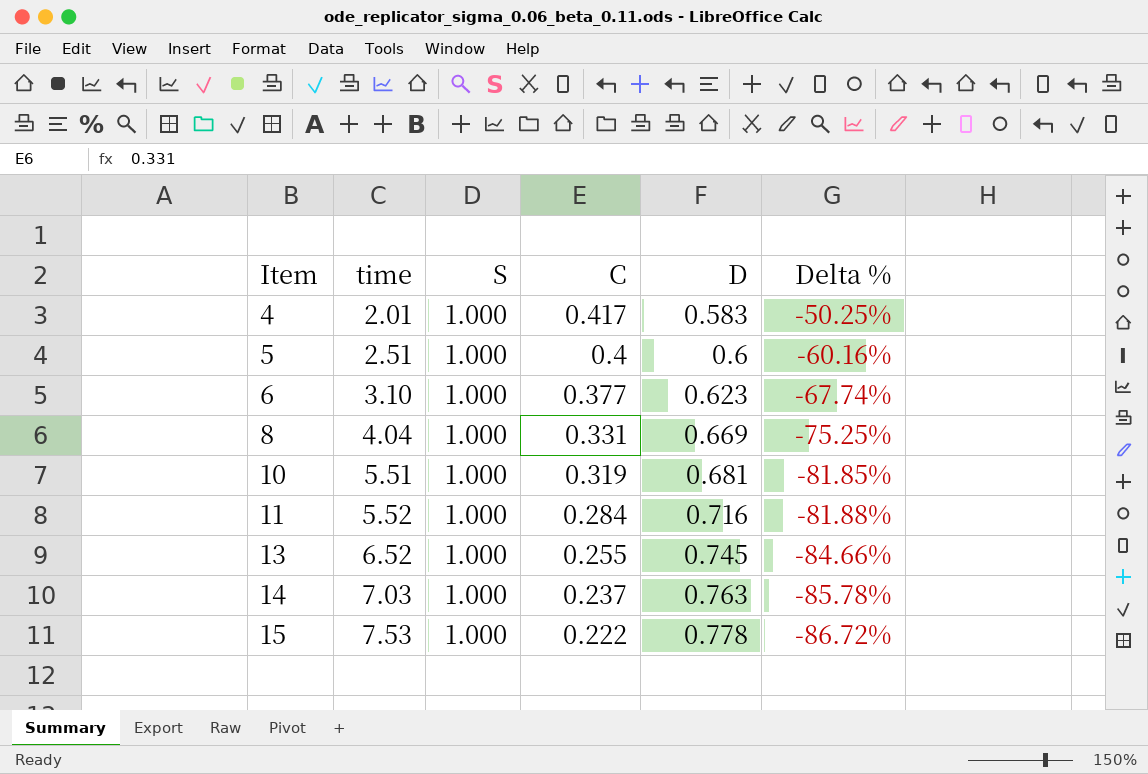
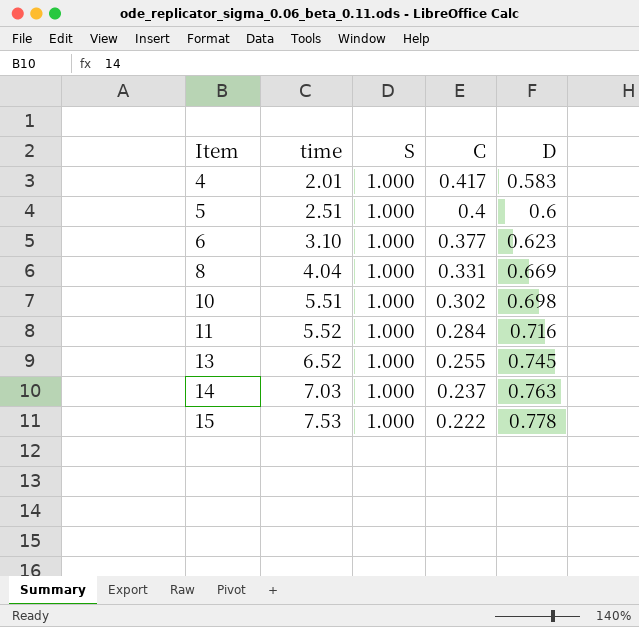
column Delta % | formula: ([S] - [time]) / [time] -> none
10 | C: 0.319 -> 0.302
10 | D: 0.681 -> 0.698

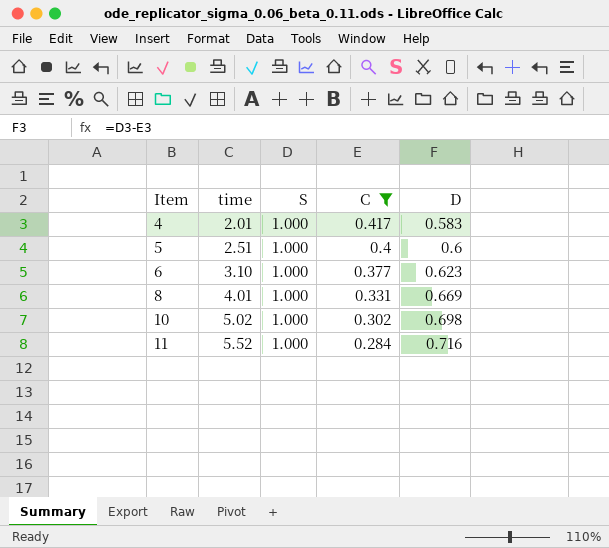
filter: none -> C >= 0.284
8 | time: 4.04 -> 4.01
10 | time: 5.51 -> 5.02

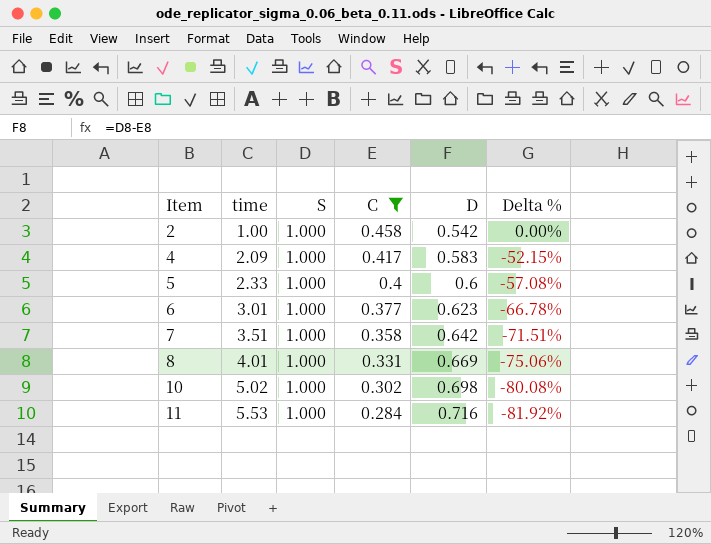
column Delta % | formula: none -> ([S] - [time]) / [time]
row 2: none -> 1.00 | 1.000 | 0.458 | 0.542 | 0.00%
4 | time: 2.01 -> 2.09
5 | time: 2.51 -> 2.33
6 | time: 3.10 -> 3.01
row 7: none -> 3.51 | 1.000 | 0.358 | 0.642 | -71.51%
11 | time: 5.52 -> 5.53

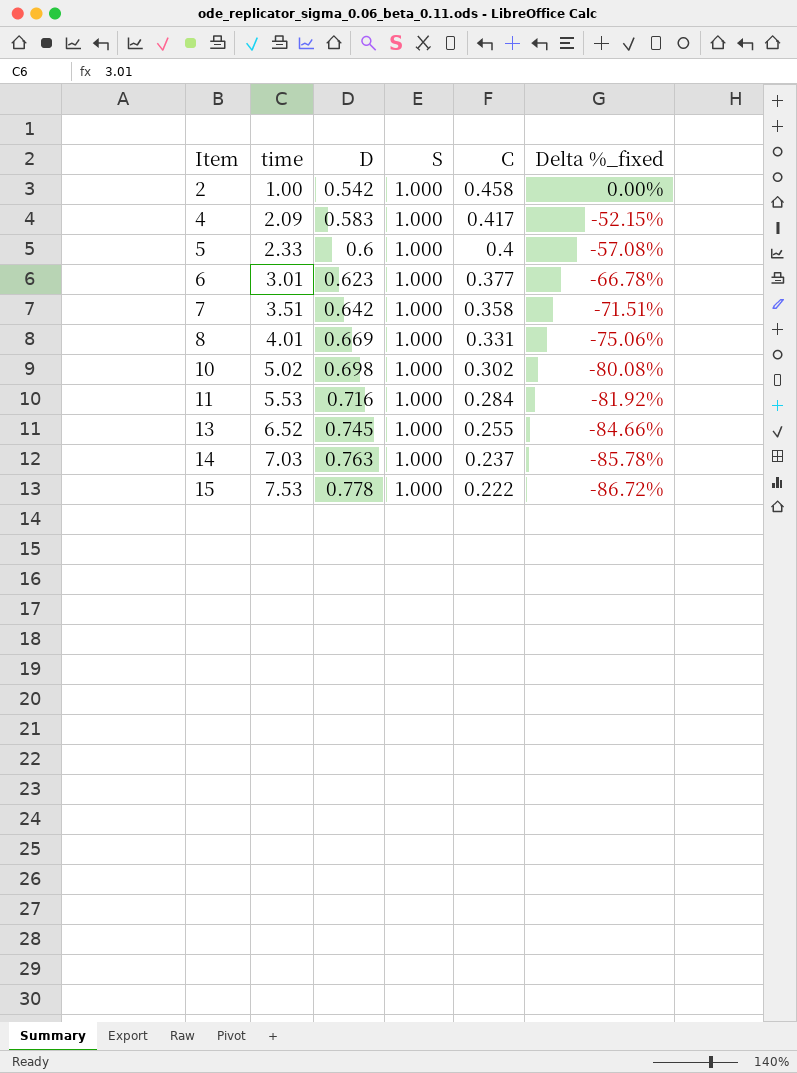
filter: C >= 0.284 -> none
column D | position: 5 -> 3
column name: Delta % -> Delta %_fixed

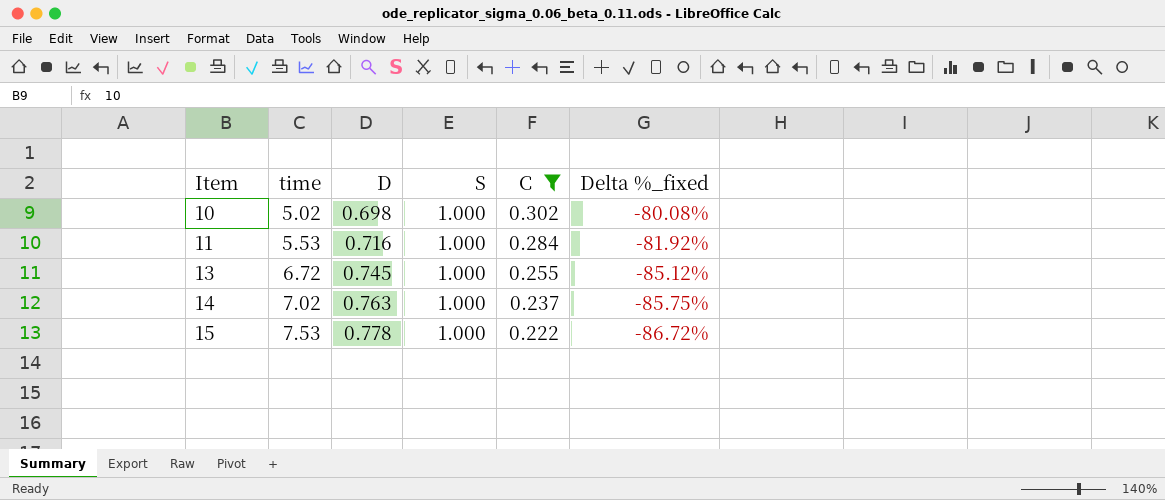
filter: none -> C <= 0.302
13 | time: 6.52 -> 6.72
13 | Delta %_fixed: -84.66% -> -85.12%
14 | time: 7.03 -> 7.02
14 | Delta %_fixed: -85.78% -> -85.75%

